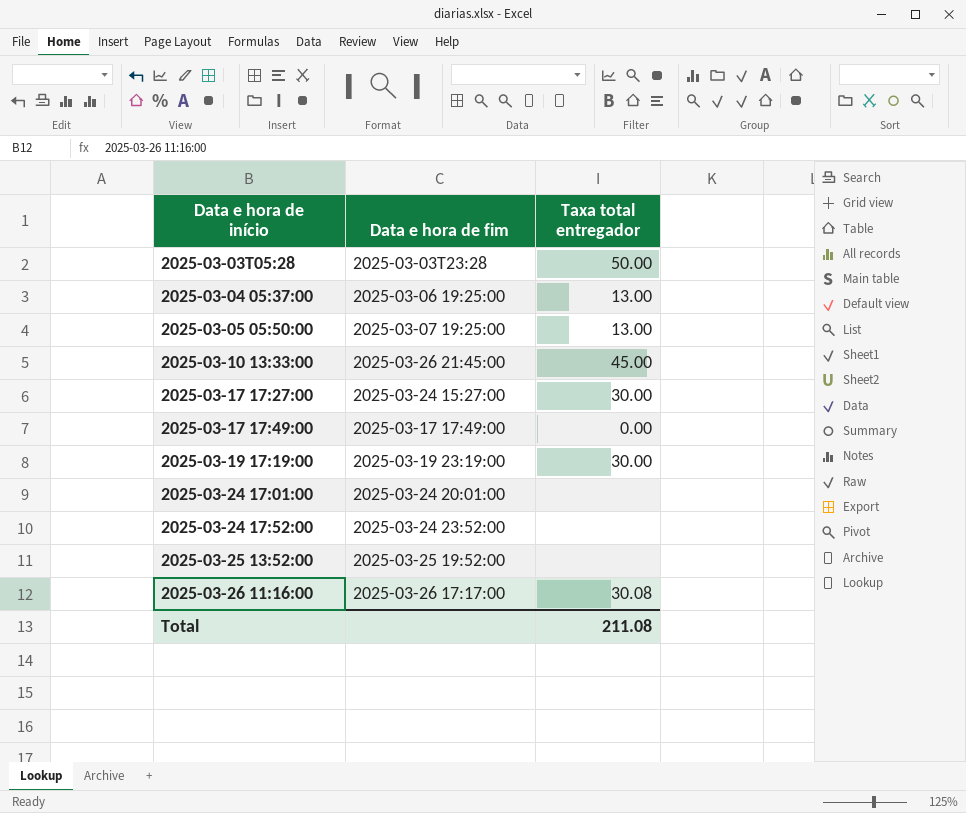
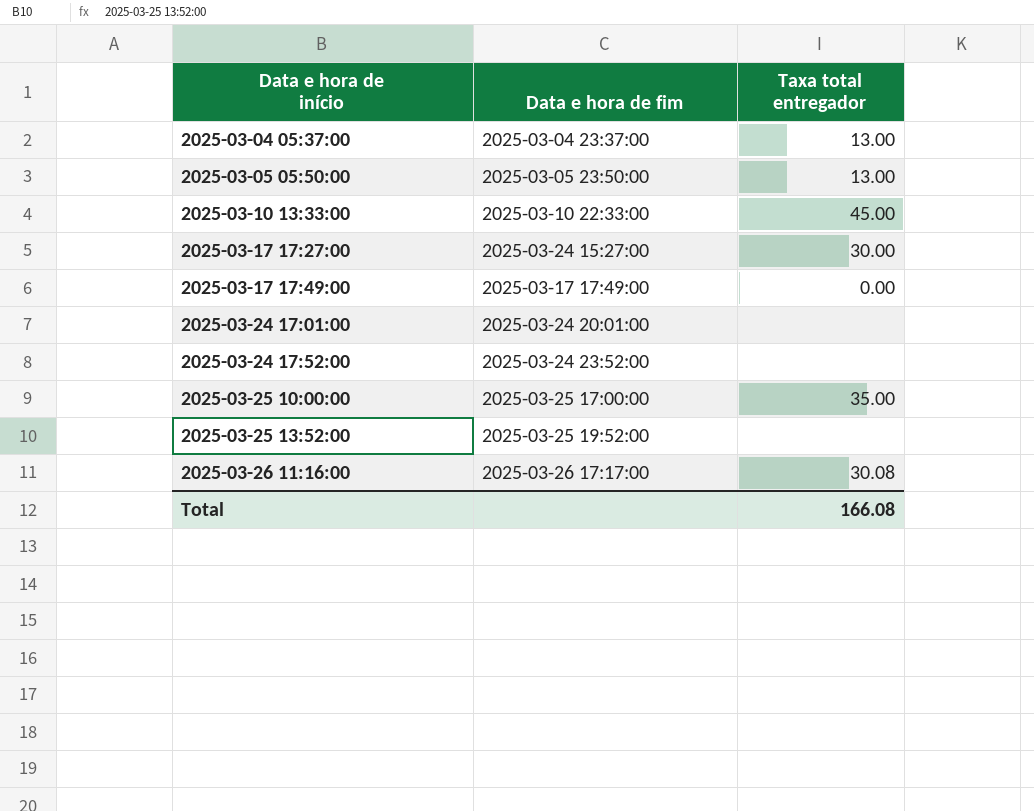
row 2025-03-03T05:28: 2025-03-03T23:28 | 50.00 -> none
row 2025-03-19 17:19:00: 2025-03-19 23:19:00 | 30.00 -> none
2025-03-04 05:37:00 | Data e hora de fim: 2025-03-06 19:25:00 -> 2025-03-04 23:37:00
2025-03-05 05:50:00 | Data e hora de fim: 2025-03-07 19:25:00 -> 2025-03-05 23:50:00
2025-03-10 13:33:00 | Data e hora de fim: 2025-03-26 21:45:00 -> 2025-03-10 22:33:00
row 2025-03-25 10:00:00: none -> 2025-03-25 17:00:00 | 35.00
Total | Taxa total entregador: 211.08 -> 166.08

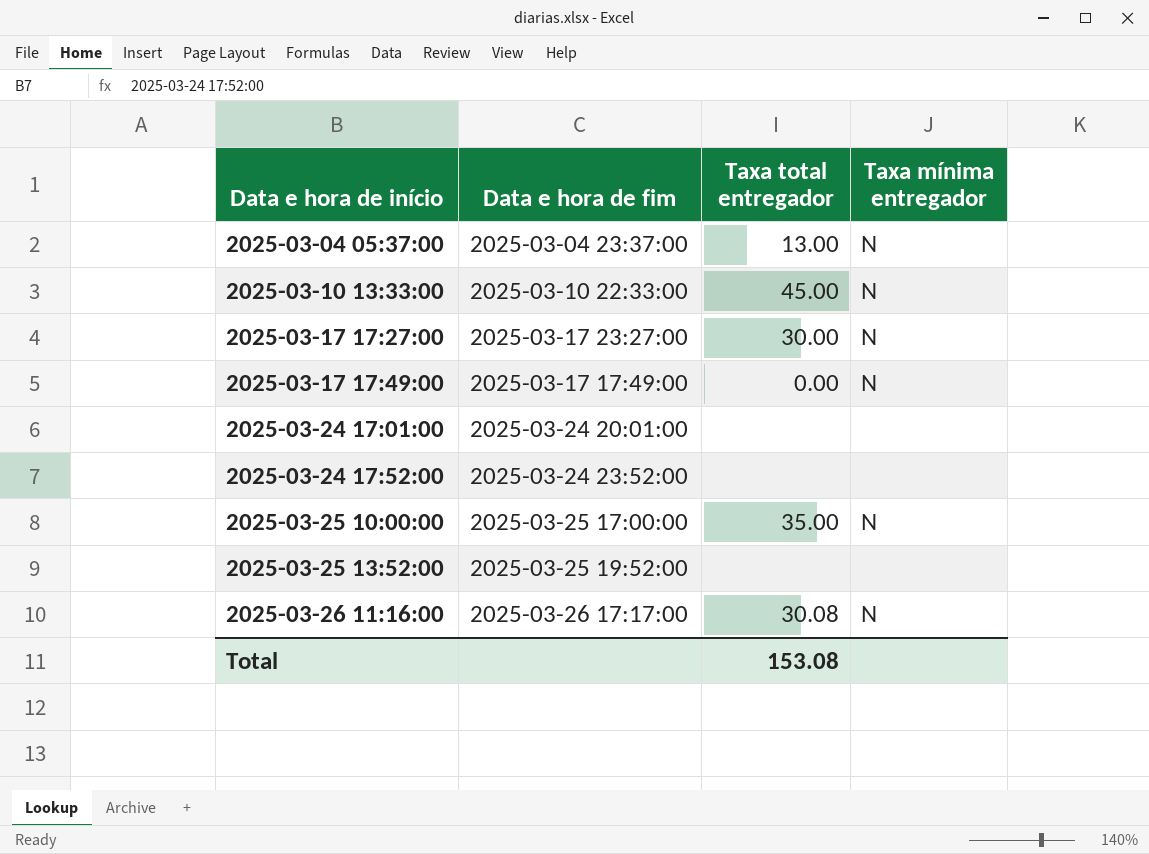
column Taxa mínima entregador | position: none -> 4
row 2025-03-05 05:50:00: 2025-03-05 23:50:00 | 13.00 -> none
2025-03-17 17:27:00 | Data e hora de fim: 2025-03-24 15:27:00 -> 2025-03-17 23:27:00
Total | Taxa total entregador: 166.08 -> 153.08

